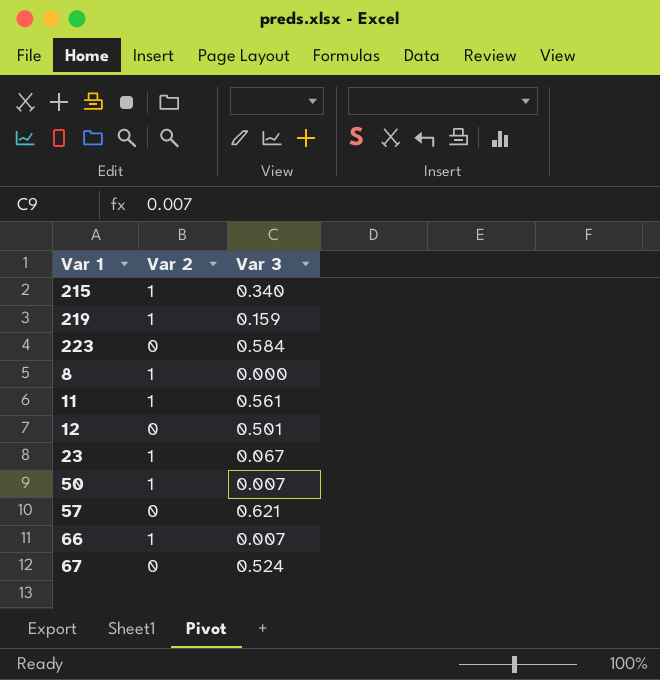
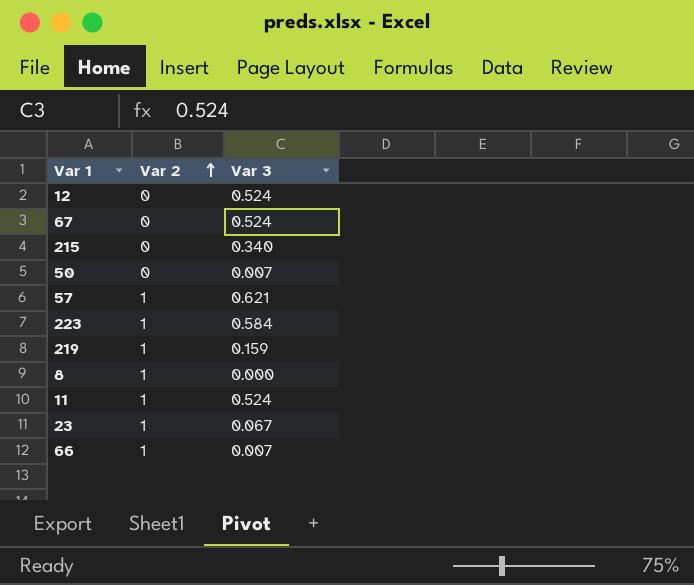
row order: none -> Var 2 ascending
12 | Var 3: 0.501 -> 0.524
215 | Var 2: 1 -> 0
50 | Var 2: 1 -> 0
57 | Var 2: 0 -> 1
223 | Var 2: 0 -> 1
11 | Var 3: 0.561 -> 0.524

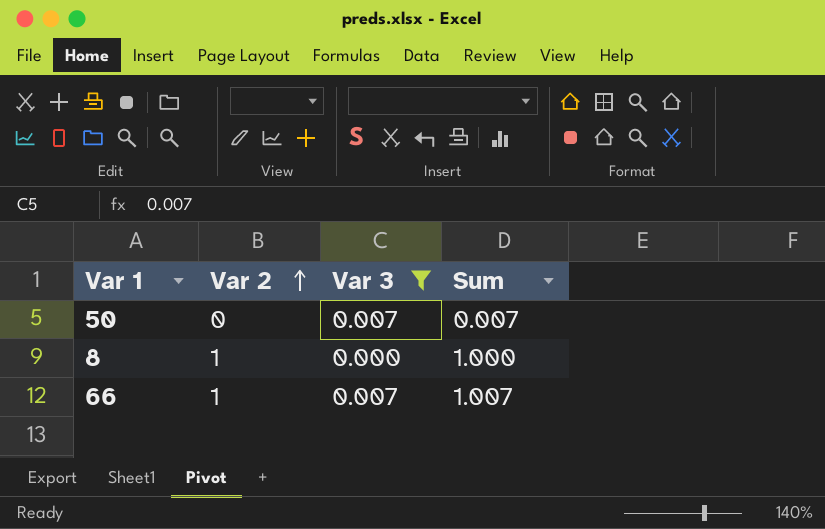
filter: none -> Var 3 <= 0.007
column Sum | formula: none -> [Var 2] + [Var 3]

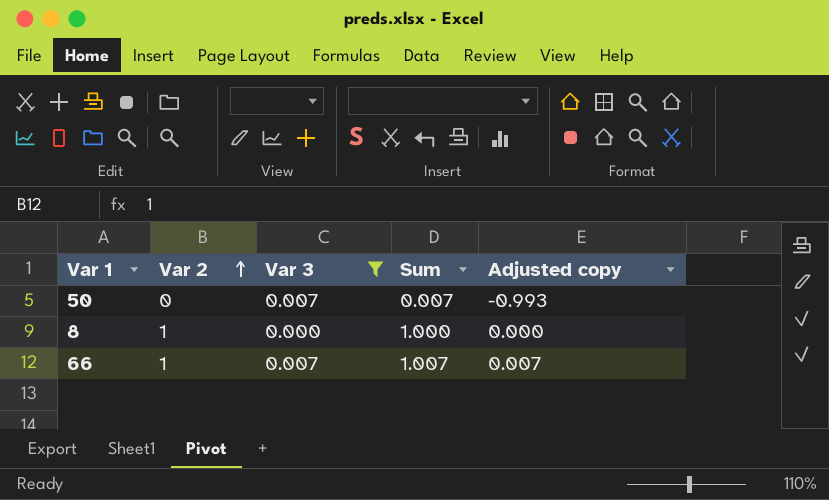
column Adjusted copy | formula: none -> [Sum] - 1

